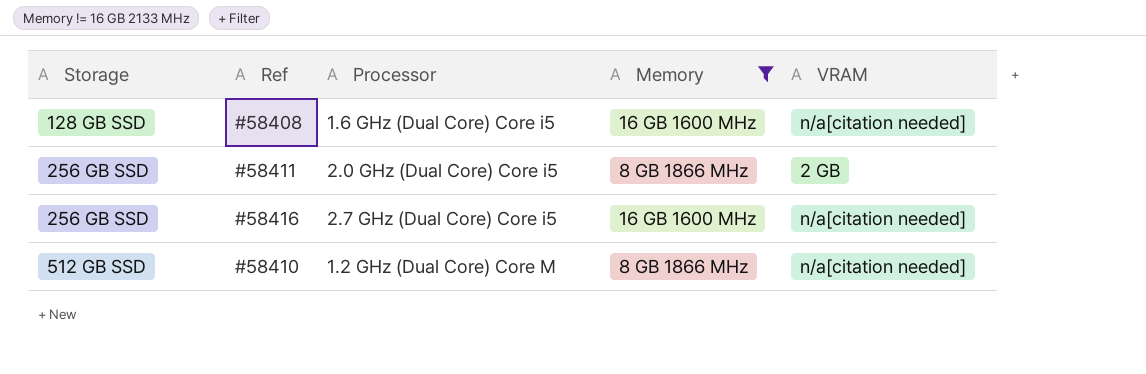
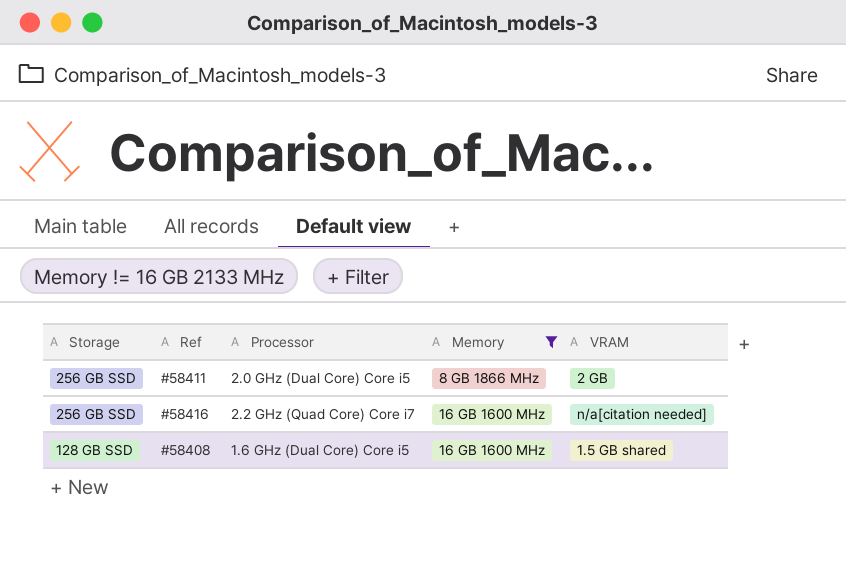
row order: Storage ascending -> Storage descending
row #58410: 512 GB SSD | 1.2 GHz (Dual Core) Core M | 8 GB 1866 MHz | n/a[citation needed] -> none
#58416 | Processor: 2.7 GHz (Dual Core) Core i5 -> 2.2 GHz (Quad Core) Core i7
#58408 | VRAM: n/a[citation needed] -> 1.5 GB shared

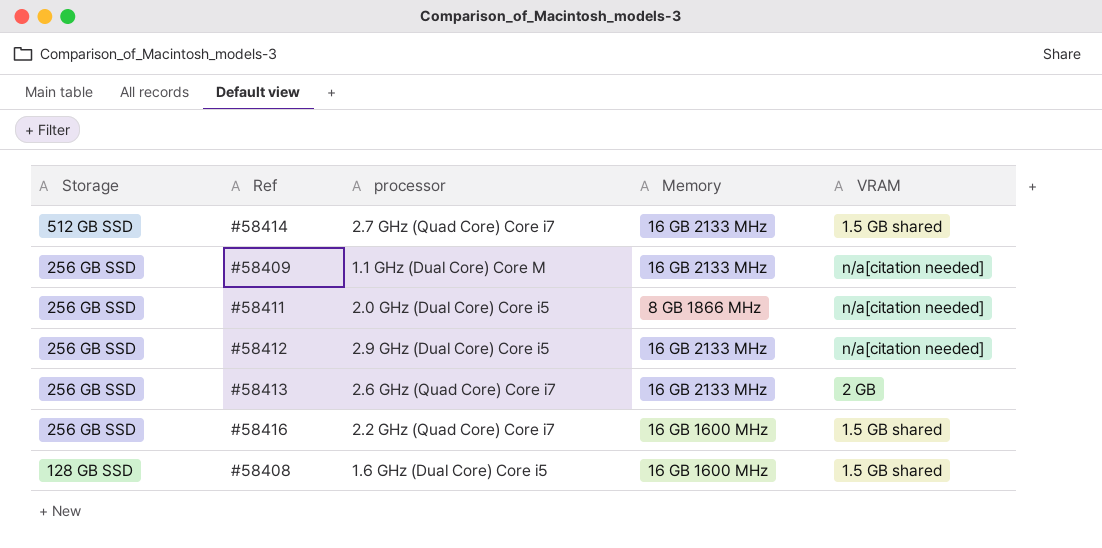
filter: Memory != 16 GB 2133 MHz -> none
column name: Processor -> processor
#58411 | VRAM: 2 GB -> n/a[citation needed]
#58416 | VRAM: n/a[citation needed] -> 1.5 GB shared

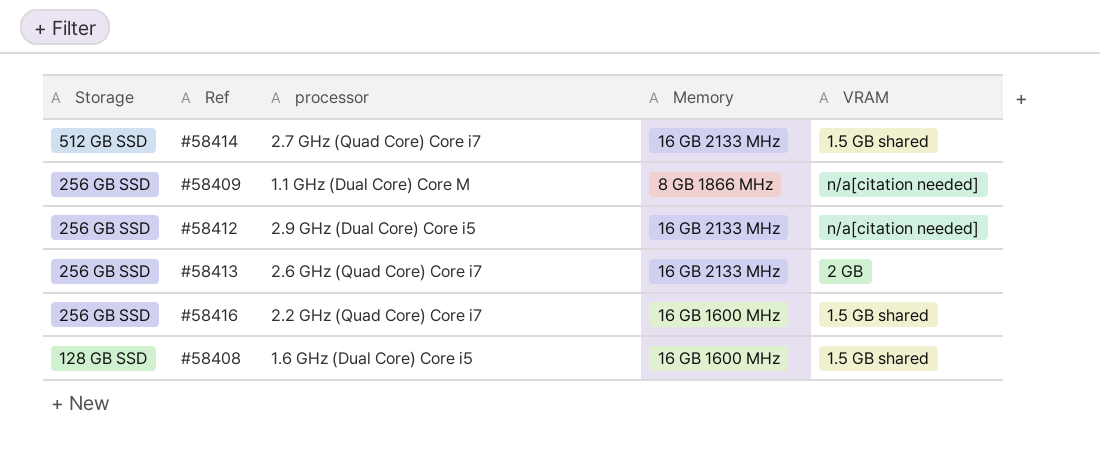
row #58411: 256 GB SSD | 2.0 GHz (Dual Core) Core i5 | 8 GB 1866 MHz | n/a[citation needed] -> none
#58409 | Memory: 16 GB 2133 MHz -> 8 GB 1866 MHz

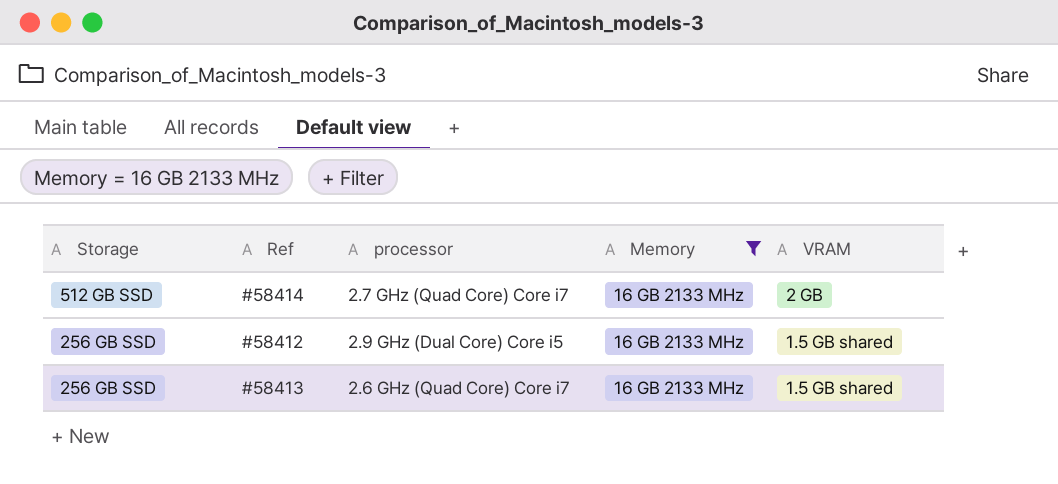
filter: none -> Memory = 16 GB 2133 MHz
#58414 | VRAM: 1.5 GB shared -> 2 GB
#58412 | VRAM: n/a[citation needed] -> 1.5 GB shared
#58413 | VRAM: 2 GB -> 1.5 GB shared

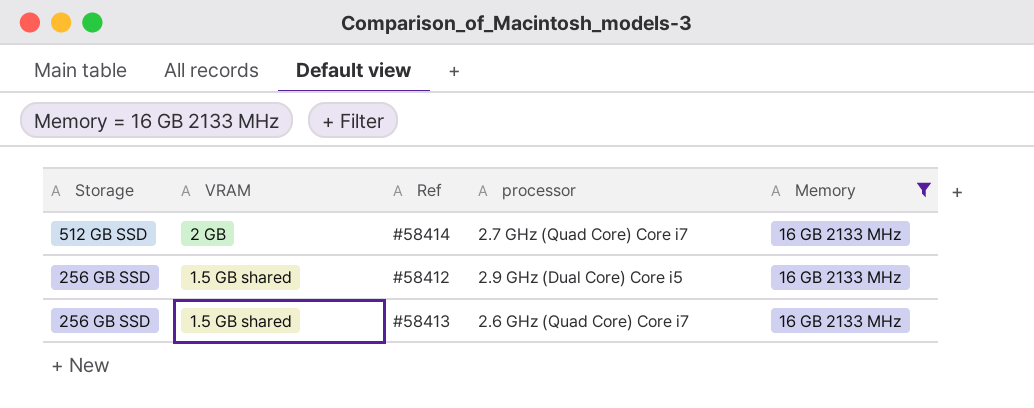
column VRAM | position: 5 -> 2

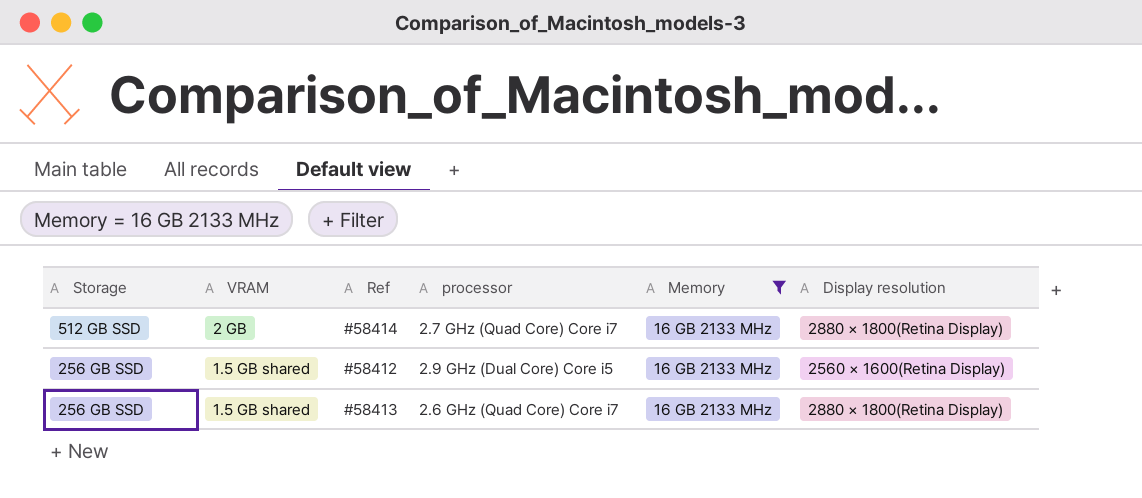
column Display resolution | position: none -> 6

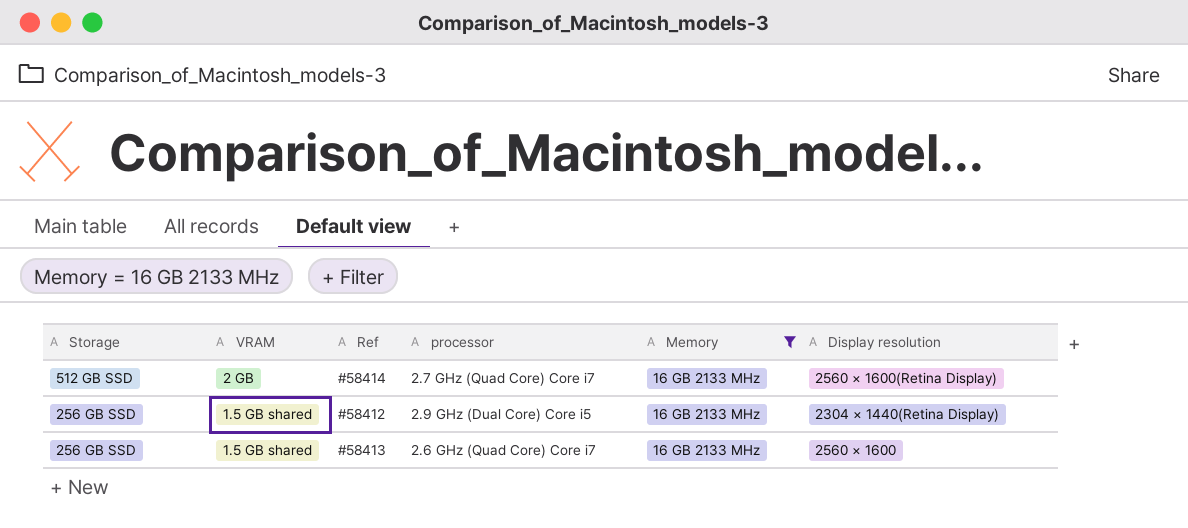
#58414 | Display resolution: 2880 × 1800(Retina Display) -> 2560 × 1600(Retina Display)
#58412 | Display resolution: 2560 × 1600(Retina Display) -> 2304 × 1440(Retina Display)
#58413 | Display resolution: 2880 × 1800(Retina Display) -> 2560 × 1600

